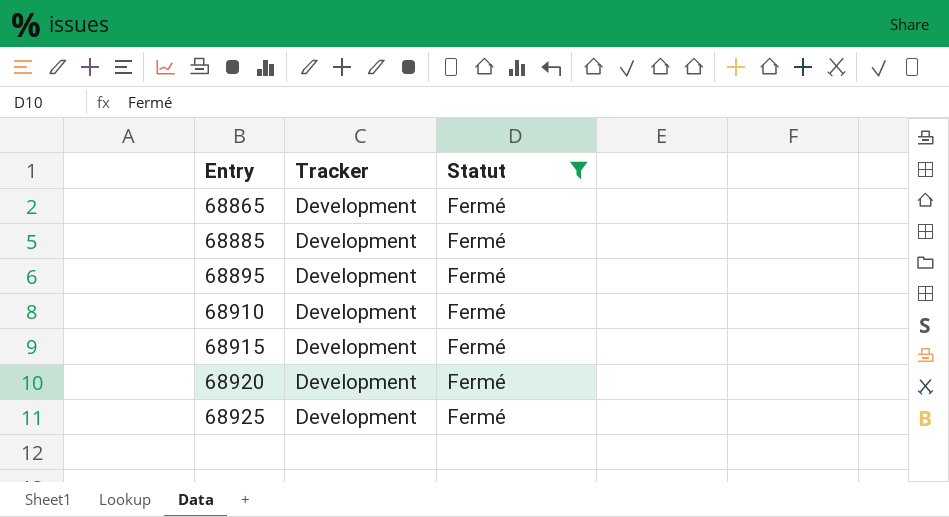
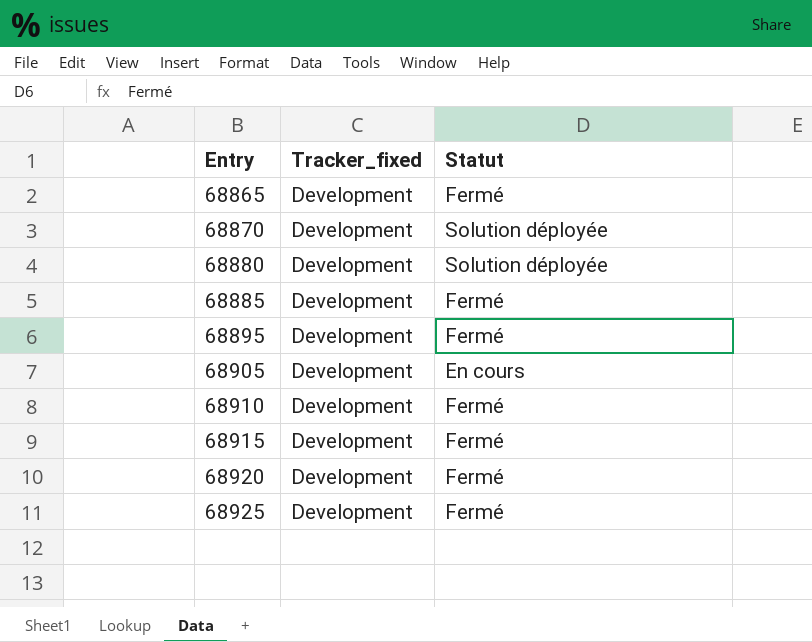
filter: Statut = Fermé -> none
column name: Tracker -> Tracker_fixed

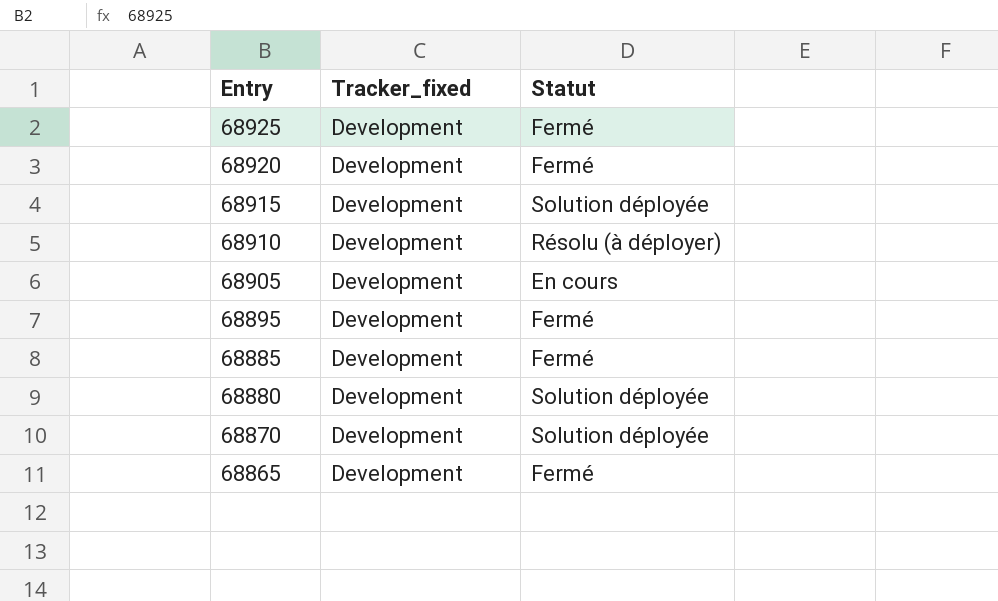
row order: Entry ascending -> Entry descending
68915 | Statut: Fermé -> Solution déployée
68910 | Statut: Fermé -> Résolu (à déployer)

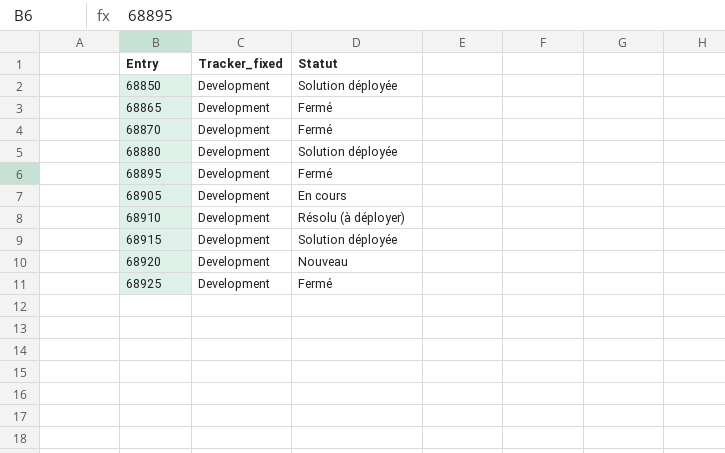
row order: Entry descending -> Entry ascending
row 68885: Development | Fermé -> none
row 68850: none -> Development | Solution déployée
68870 | Statut: Solution déployée -> Fermé
68920 | Statut: Fermé -> Nouveau

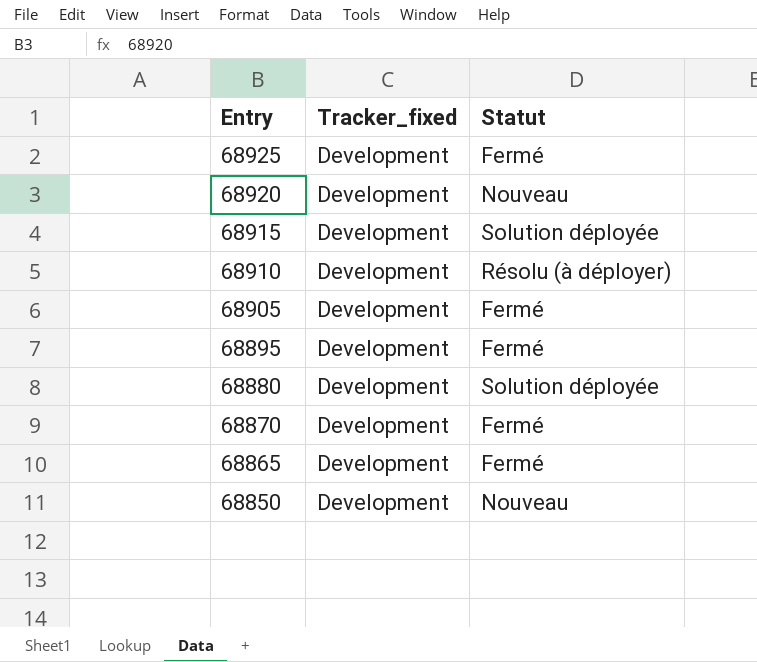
row order: Entry ascending -> Entry descending
68905 | Statut: En cours -> Fermé
68850 | Statut: Solution déployée -> Nouveau

